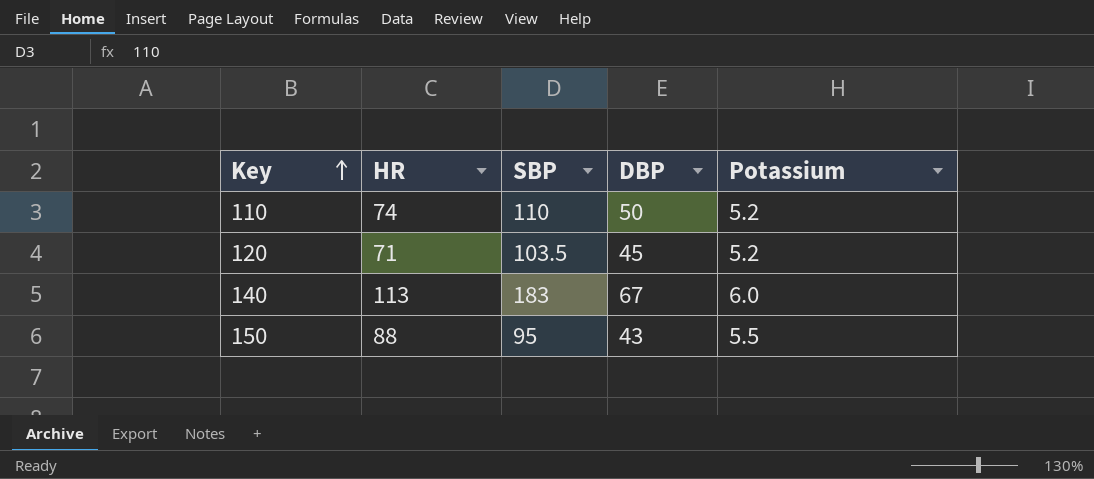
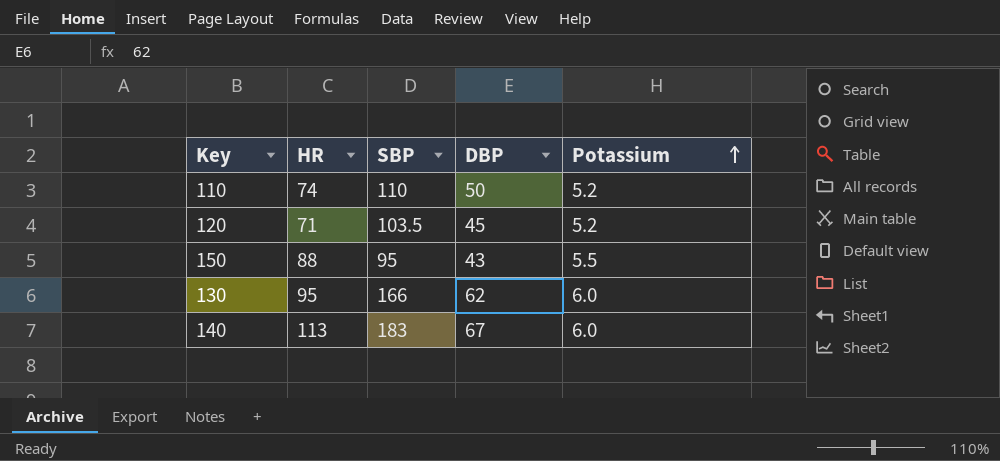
row order: Key ascending -> Potassium ascending
row 130: none -> 95 | 166 | 62 | 6.0

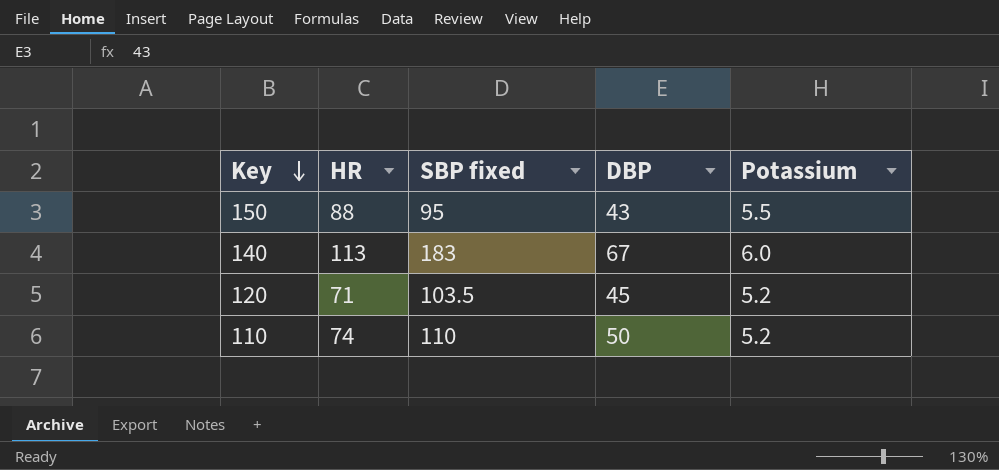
row order: Potassium ascending -> Key descending
column name: SBP -> SBP fixed
row 130: 95 | 166 | 62 | 6.0 -> none

